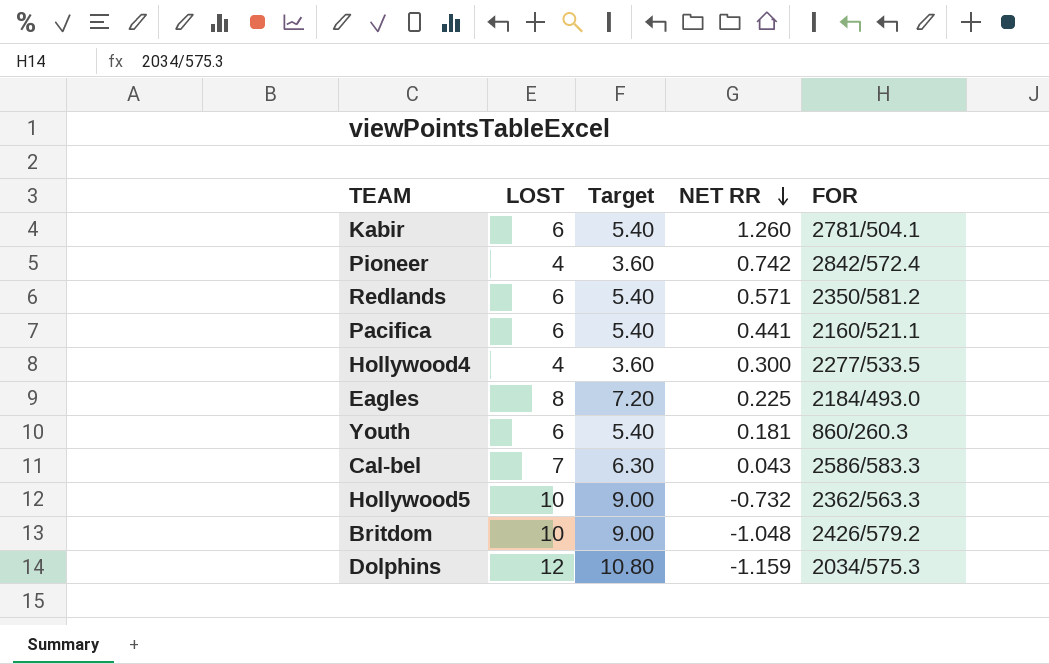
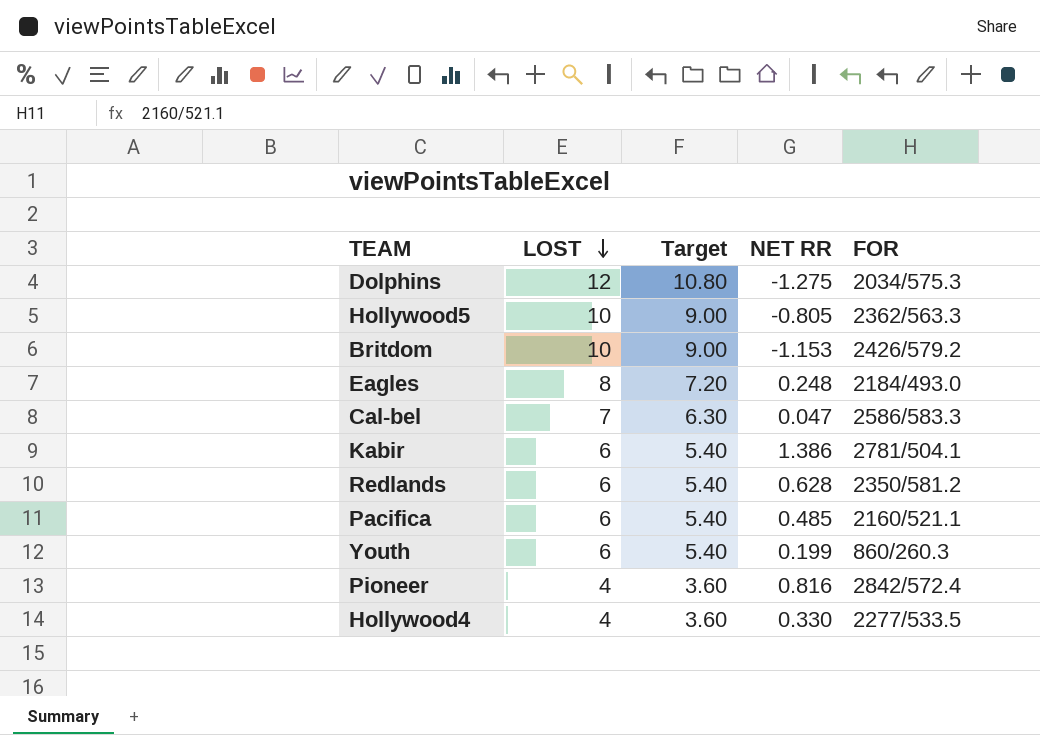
row order: NET RR descending -> LOST descending
Dolphins | NET RR: -1.159 -> -1.275
Hollywood5 | NET RR: -0.732 -> -0.805
Britdom | NET RR: -1.048 -> -1.153
Eagles | NET RR: 0.225 -> 0.248
Cal-bel | NET RR: 0.043 -> 0.047
Kabir | NET RR: 1.260 -> 1.386
Redlands | NET RR: 0.571 -> 0.628
Pacifica | NET RR: 0.441 -> 0.485
Youth | NET RR: 0.181 -> 0.199
Pioneer | NET RR: 0.742 -> 0.816
Hollywood4 | NET RR: 0.300 -> 0.330

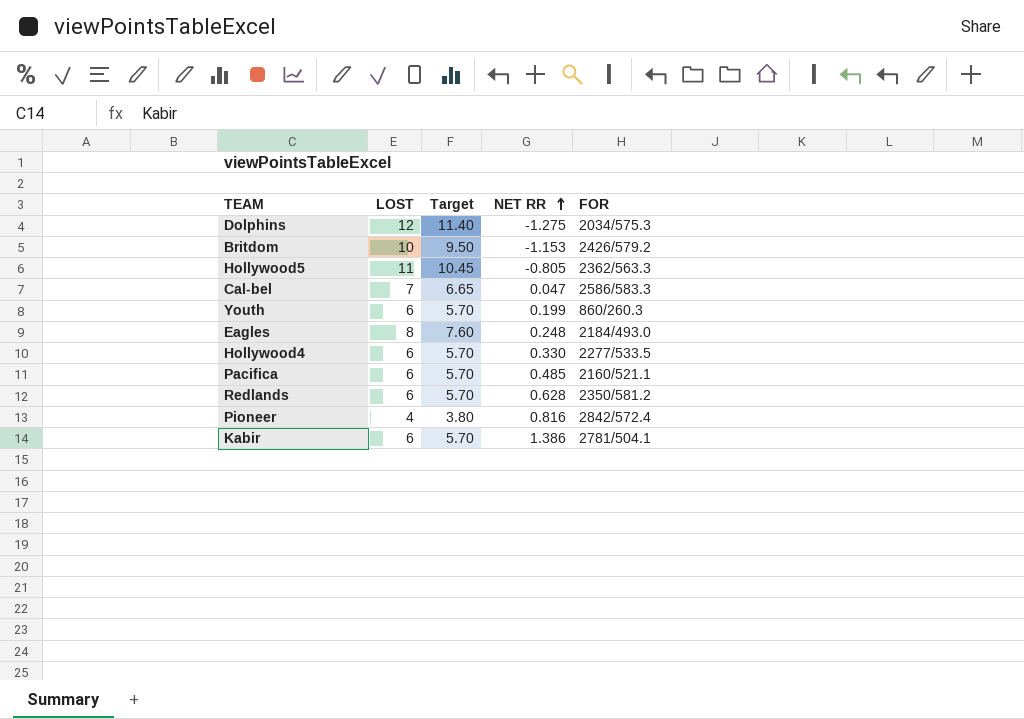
row order: LOST descending -> NET RR ascending
column Target | formula: [LOST] * 0.9 -> [LOST] * 0.95
Hollywood5 | LOST: 10 -> 11
Hollywood4 | LOST: 4 -> 6

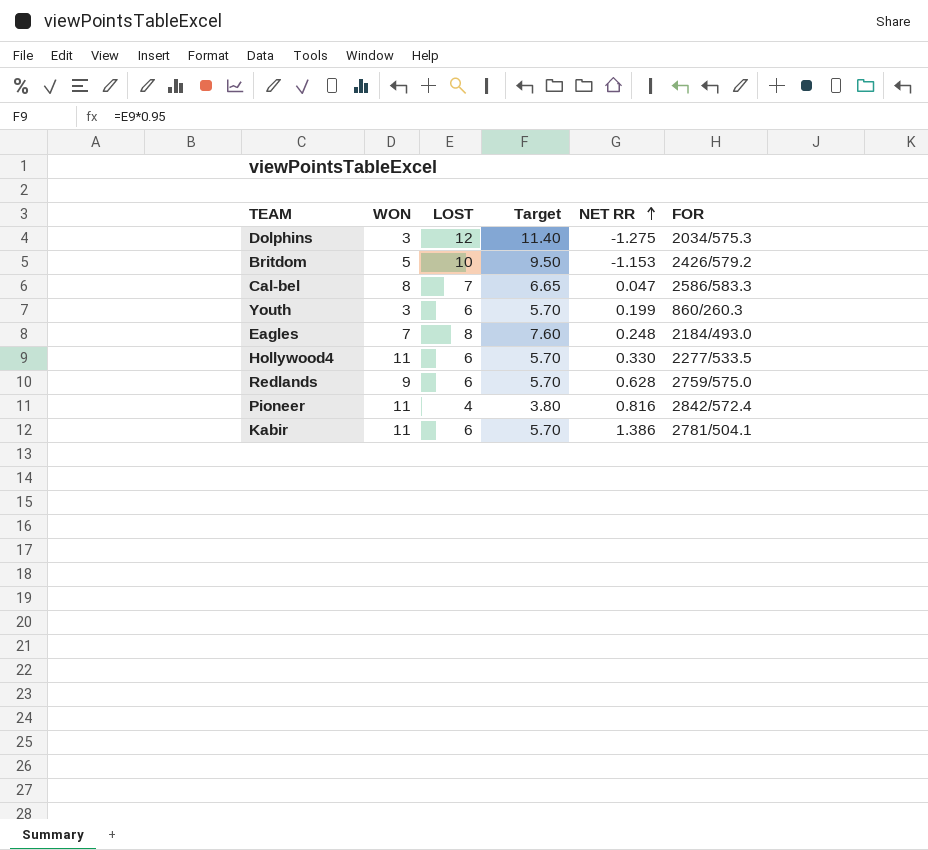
column WON | position: none -> 2
row Hollywood5: 11 | 10.45 | -0.805 | 2362/563.3 -> none
row Pacifica: 6 | 5.70 | 0.485 | 2160/521.1 -> none
Redlands | FOR: 2350/581.2 -> 2759/575.0

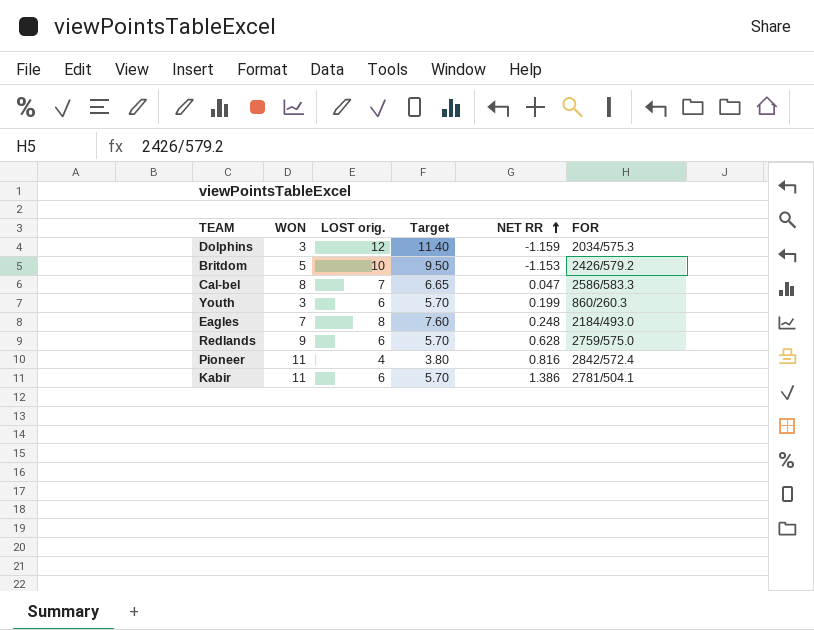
column name: LOST -> LOST orig.
row Hollywood4: 11 | 6 | 5.70 | 0.330 | 2277/533.5 -> none
Dolphins | NET RR: -1.275 -> -1.159

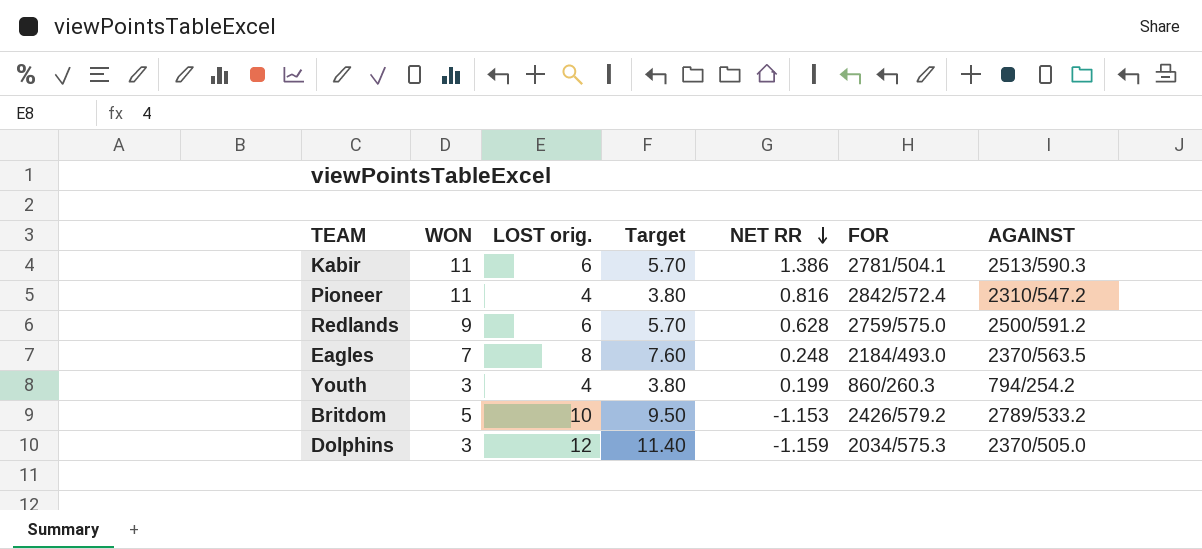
row order: NET RR ascending -> NET RR descending
column AGAINST | position: none -> 7
row Cal-bel: 8 | 7 | 6.65 | 0.047 | 2586/583.3 -> none
Youth | LOST orig.: 6 -> 4
Youth | Target: 5.70 -> 3.80

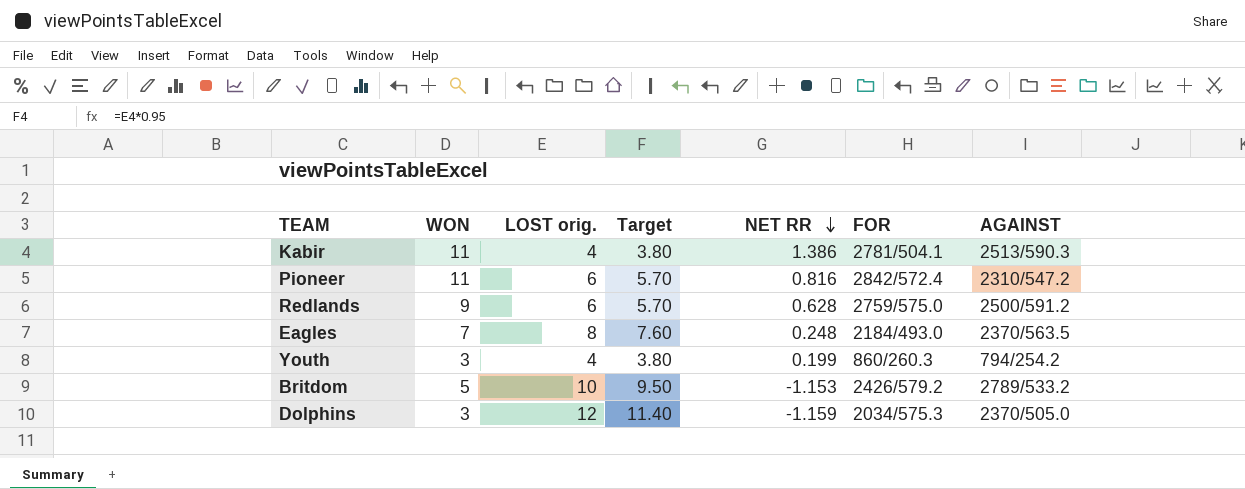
Kabir | LOST orig.: 6 -> 4
Kabir | Target: 5.70 -> 3.80
Pioneer | LOST orig.: 4 -> 6
Pioneer | Target: 3.80 -> 5.70

